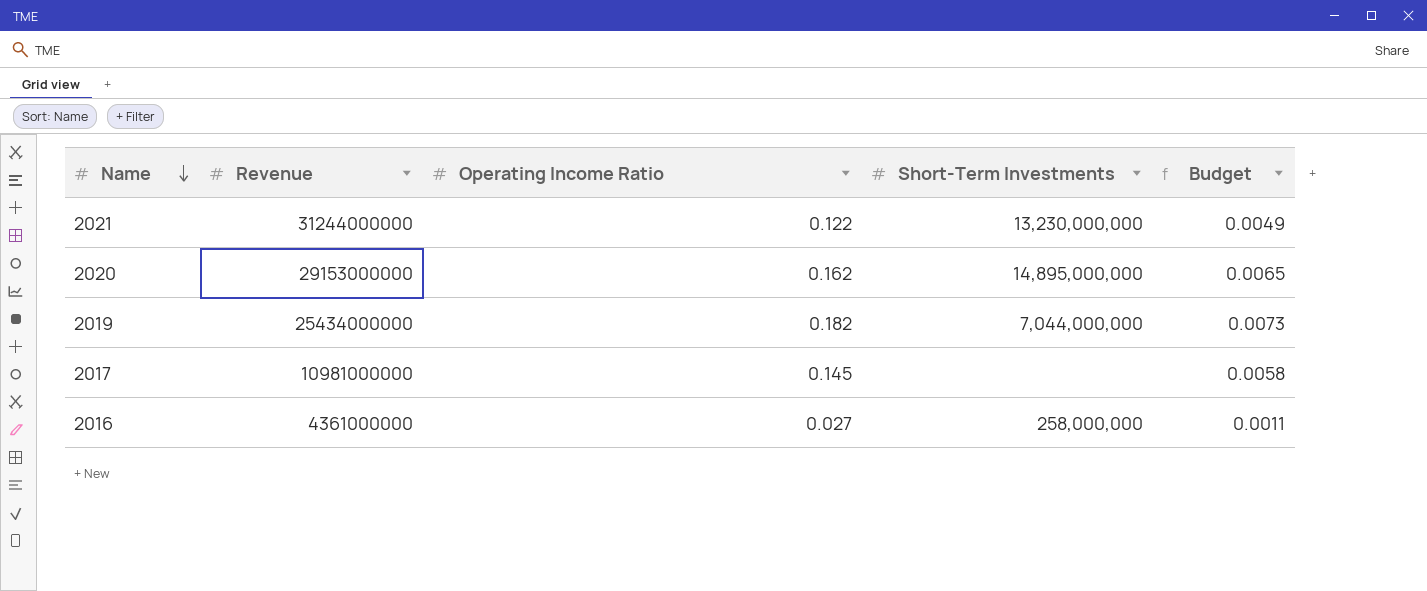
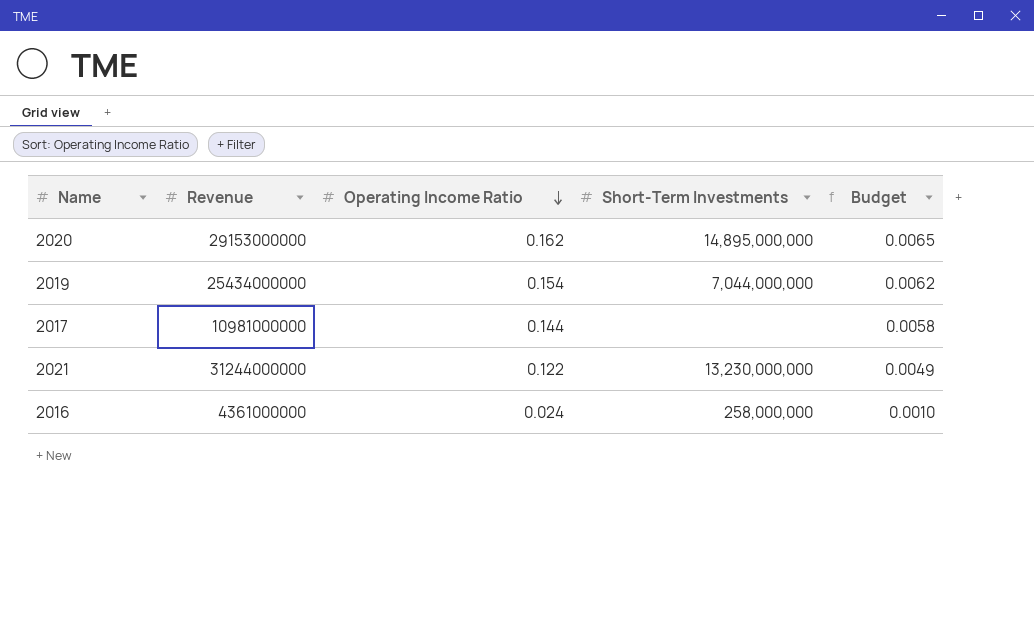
row order: Name descending -> Operating Income Ratio descending
2019 | Operating Income Ratio: 0.182 -> 0.154
2019 | Budget: 0.0073 -> 0.0062
2017 | Operating Income Ratio: 0.145 -> 0.144
2016 | Operating Income Ratio: 0.027 -> 0.024
2016 | Budget: 0.0011 -> 0.0010

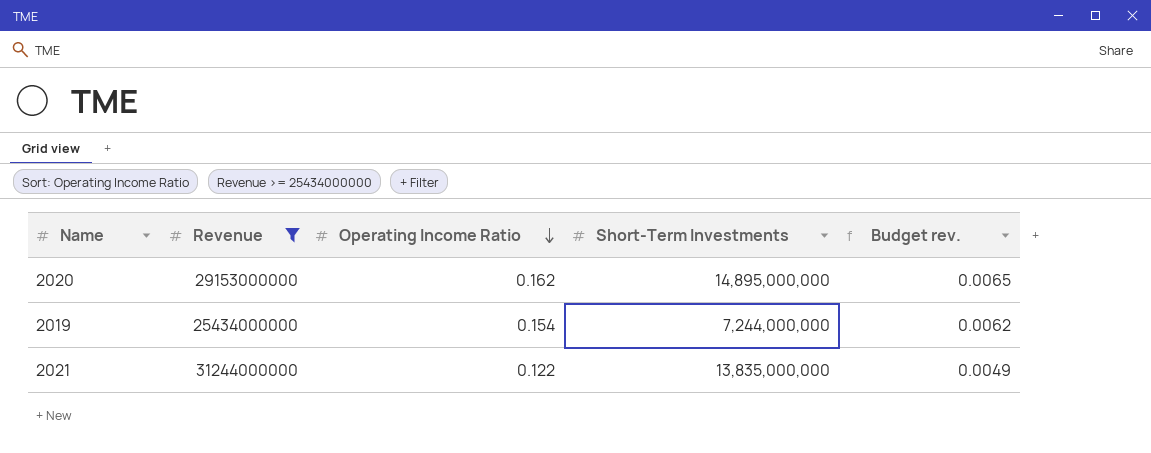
filter: none -> Revenue >= 25434000000
column name: Budget -> Budget rev.
2019 | Short-Term Investments: 7,044,000,000 -> 7,244,000,000
2021 | Short-Term Investments: 13,230,000,000 -> 13,835,000,000

